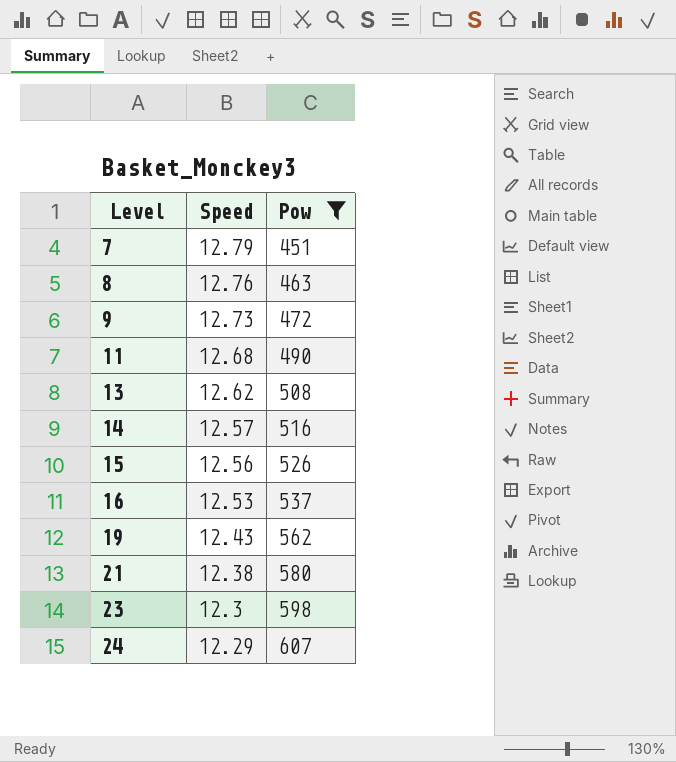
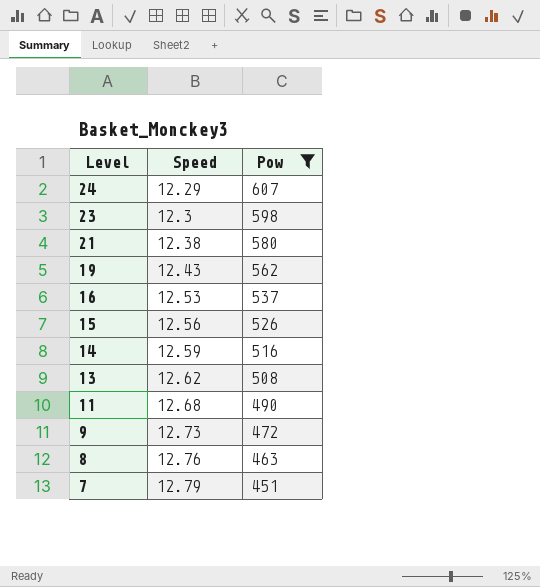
row order: Level ascending -> Level descending
14 | Speed: 12.57 -> 12.59

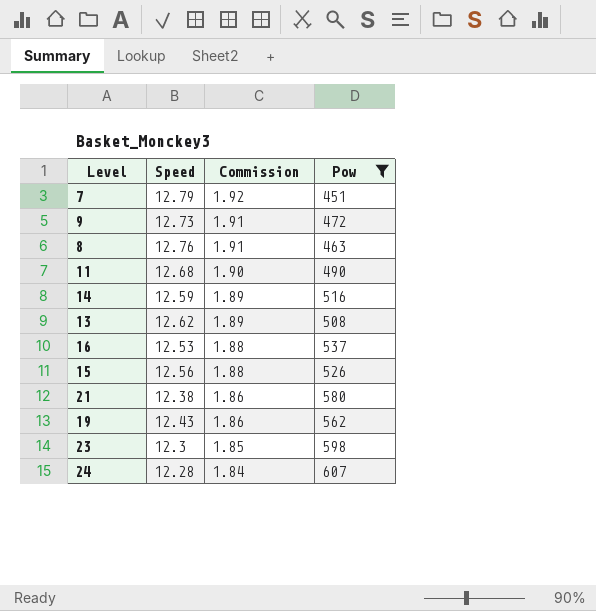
row order: Level descending -> Commission descending
column Commission | formula: none -> [Speed] * 0.15
24 | Speed: 12.29 -> 12.28

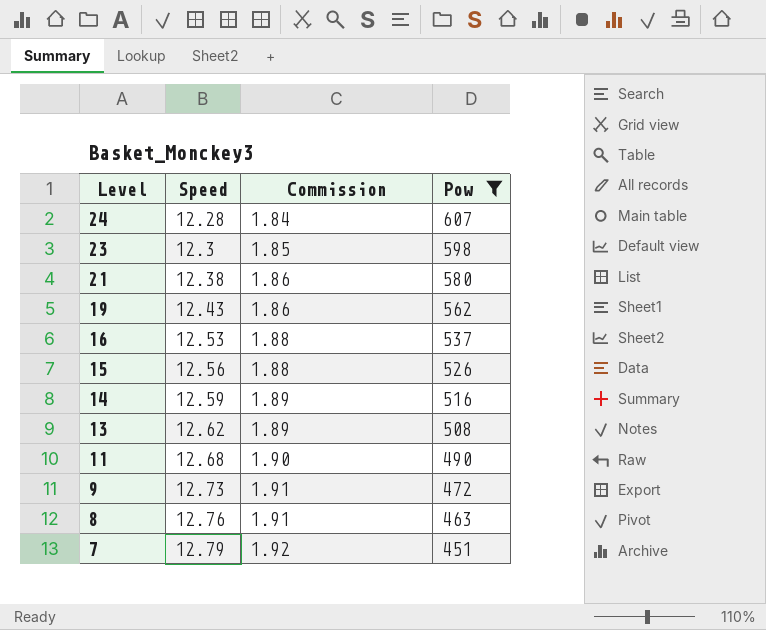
row order: Commission descending -> Level descending

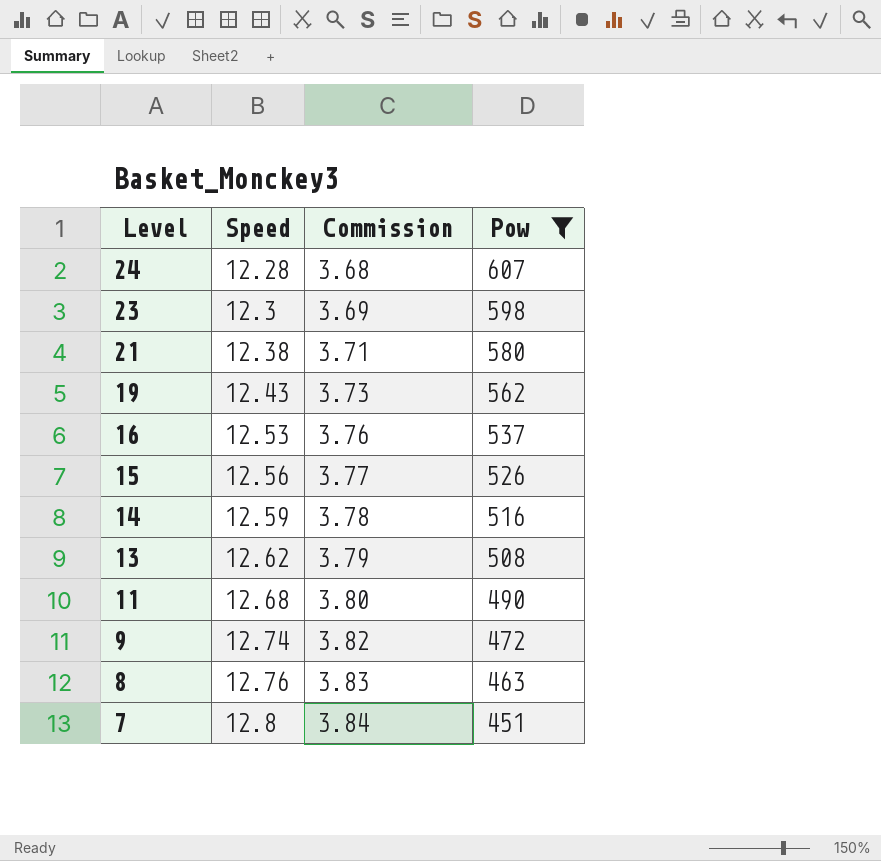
column Commission | formula: [Speed] * 0.15 -> [Speed] * 0.3
9 | Speed: 12.73 -> 12.74
7 | Speed: 12.79 -> 12.8

